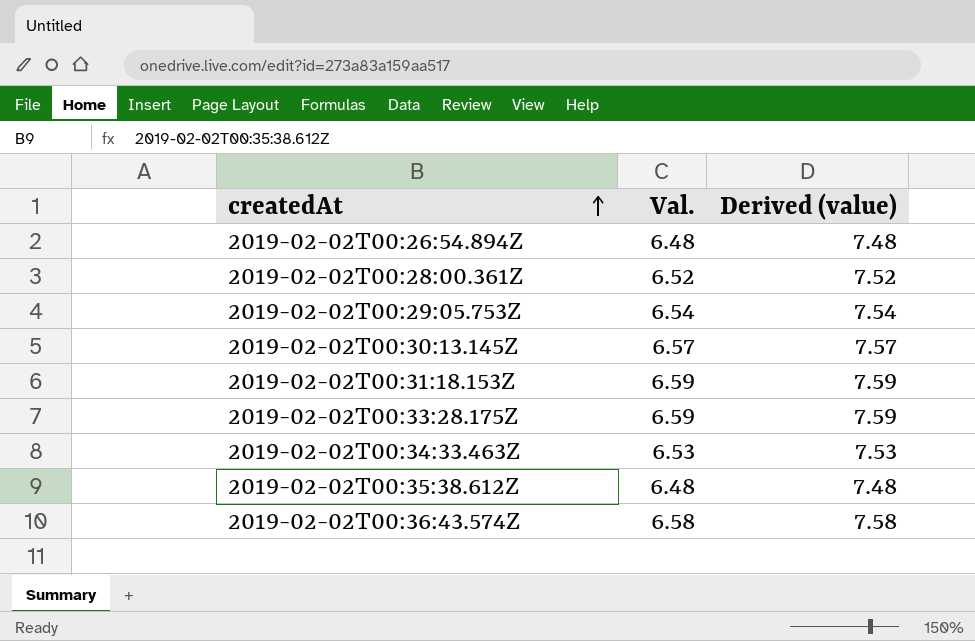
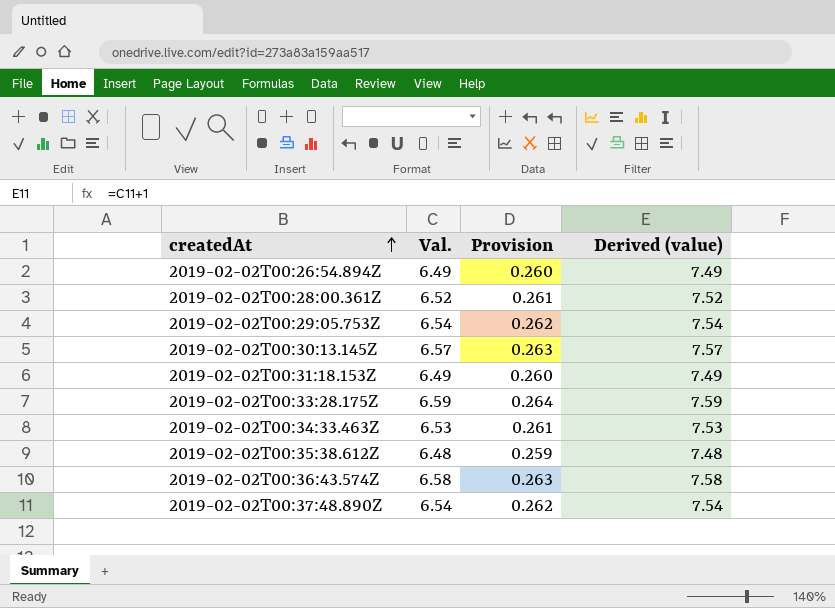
column Provision | formula: none -> [Val.] * 0.04
2019-02-02T00:26:54.894Z | Val.: 6.48 -> 6.49
2019-02-02T00:26:54.894Z | Derived (value): 7.48 -> 7.49
2019-02-02T00:31:18.153Z | Val.: 6.59 -> 6.49
2019-02-02T00:31:18.153Z | Derived (value): 7.59 -> 7.49
row 2019-02-02T00:37:48.890Z: none -> 6.54 | 0.262 | 7.54

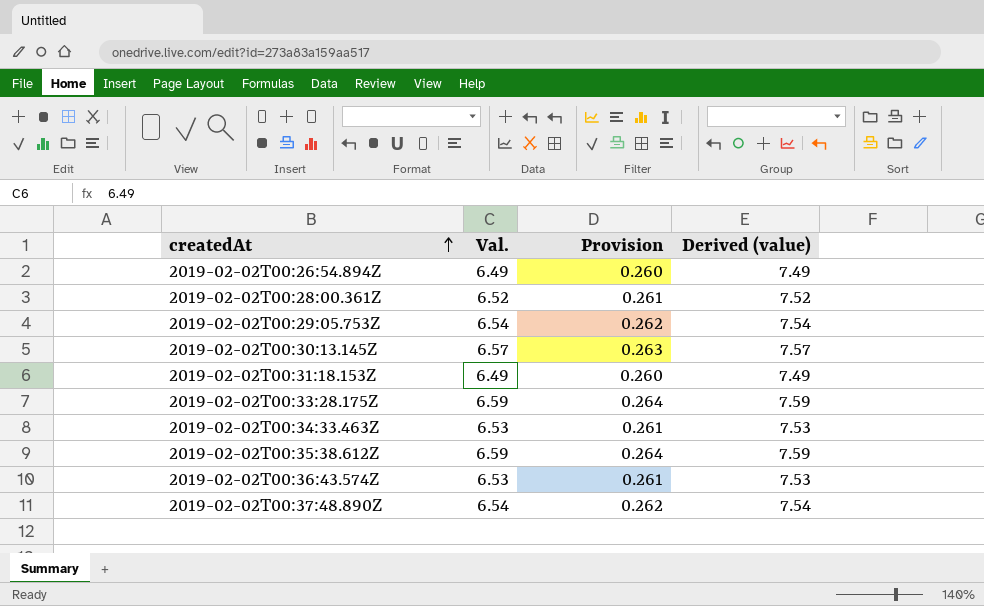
2019-02-02T00:35:38.612Z | Val.: 6.48 -> 6.59
2019-02-02T00:35:38.612Z | Provision: 0.259 -> 0.264
2019-02-02T00:35:38.612Z | Derived (value): 7.48 -> 7.59
2019-02-02T00:36:43.574Z | Val.: 6.58 -> 6.53
2019-02-02T00:36:43.574Z | Provision: 0.263 -> 0.261
2019-02-02T00:36:43.574Z | Derived (value): 7.58 -> 7.53

